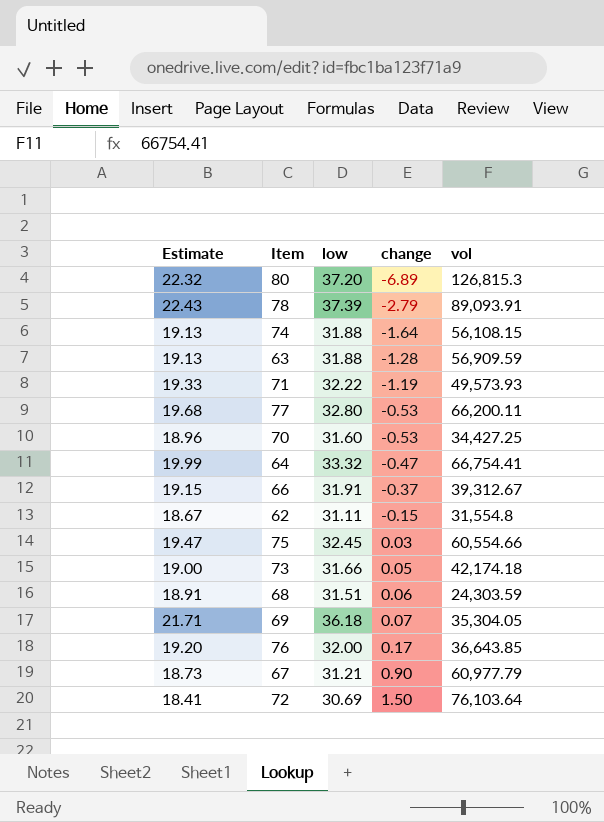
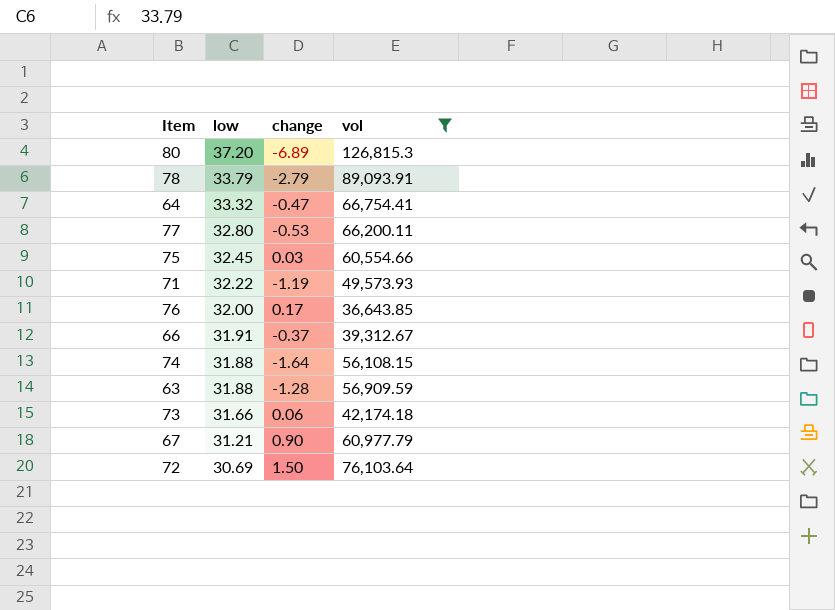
filter: none -> vol >= 36,643.85
row order: change ascending -> low descending
column Estimate | formula: [low] * 0.6 -> none
78 | low: 37.39 -> 33.79
73 | change: 0.05 -> 0.06

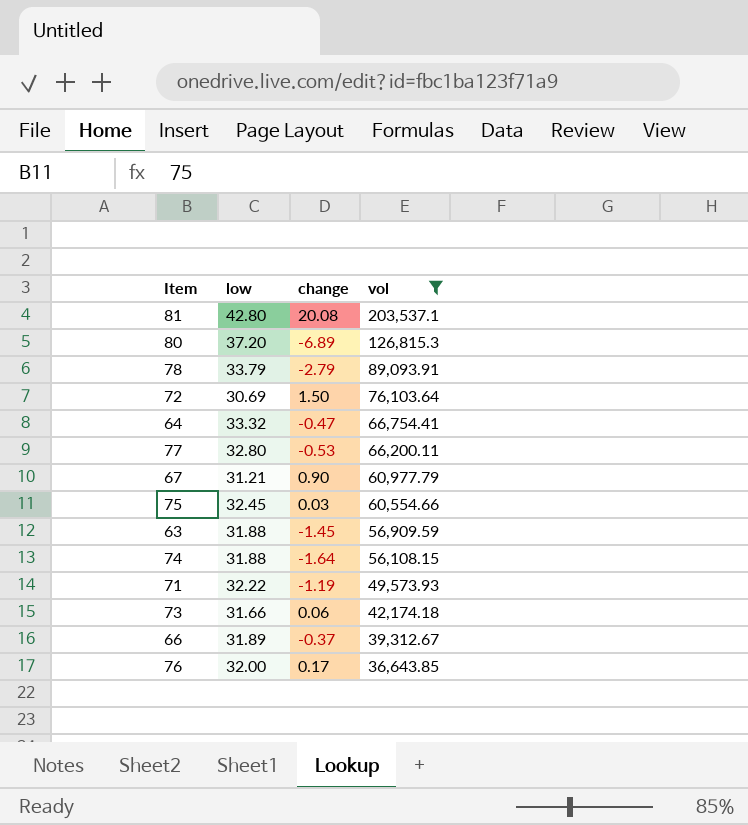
row order: low descending -> vol descending
row 81: none -> 42.80 | 20.08 | 203,537.1
63 | change: -1.28 -> -1.45
66 | low: 31.91 -> 31.89

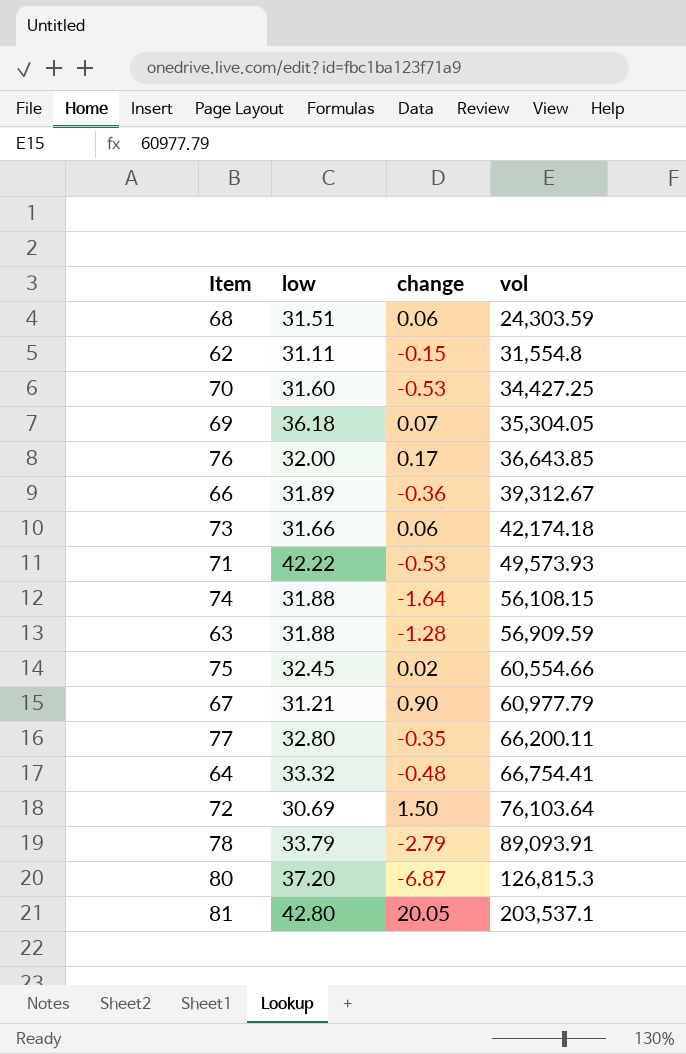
filter: vol >= 36,643.85 -> none
row order: vol descending -> vol ascending
66 | change: -0.37 -> -0.36
71 | low: 32.22 -> 42.22
71 | change: -1.19 -> -0.53
63 | change: -1.45 -> -1.28
75 | change: 0.03 -> 0.02
77 | change: -0.53 -> -0.35
64 | change: -0.47 -> -0.48
80 | change: -6.89 -> -6.87
81 | change: 20.08 -> 20.05

